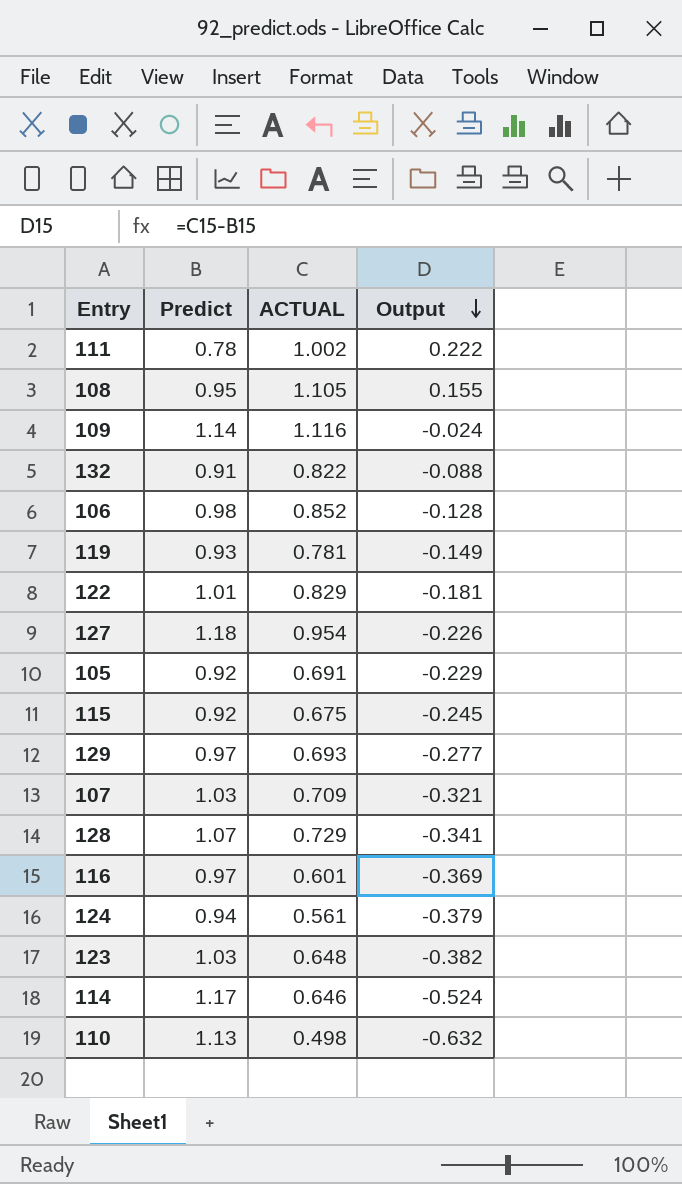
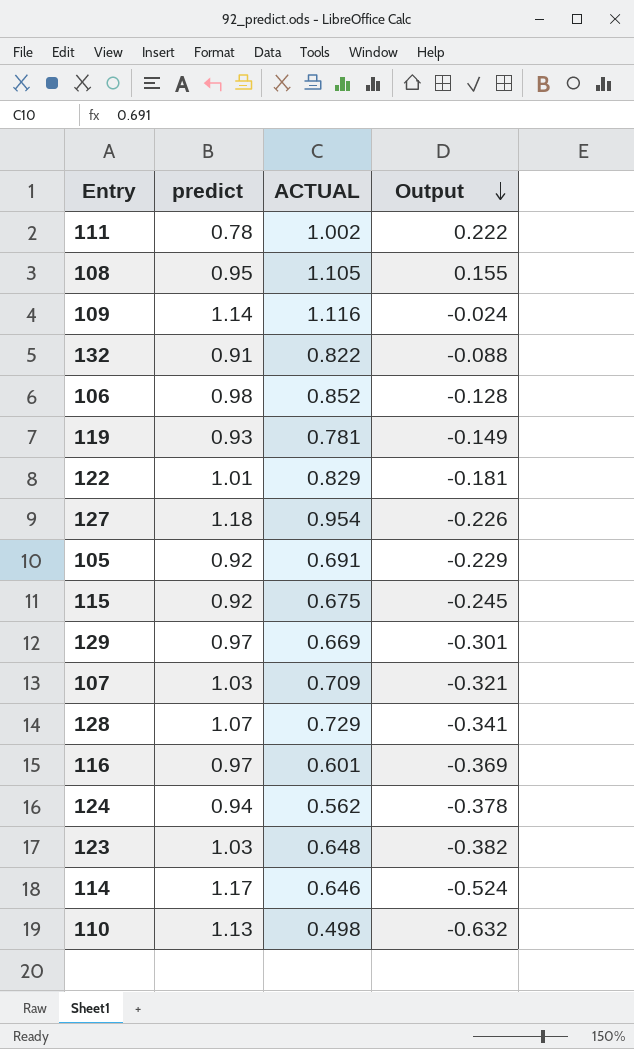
column name: Predict -> predict
129 | ACTUAL: 0.693 -> 0.669
129 | Output: -0.277 -> -0.301
124 | ACTUAL: 0.561 -> 0.562
124 | Output: -0.379 -> -0.378

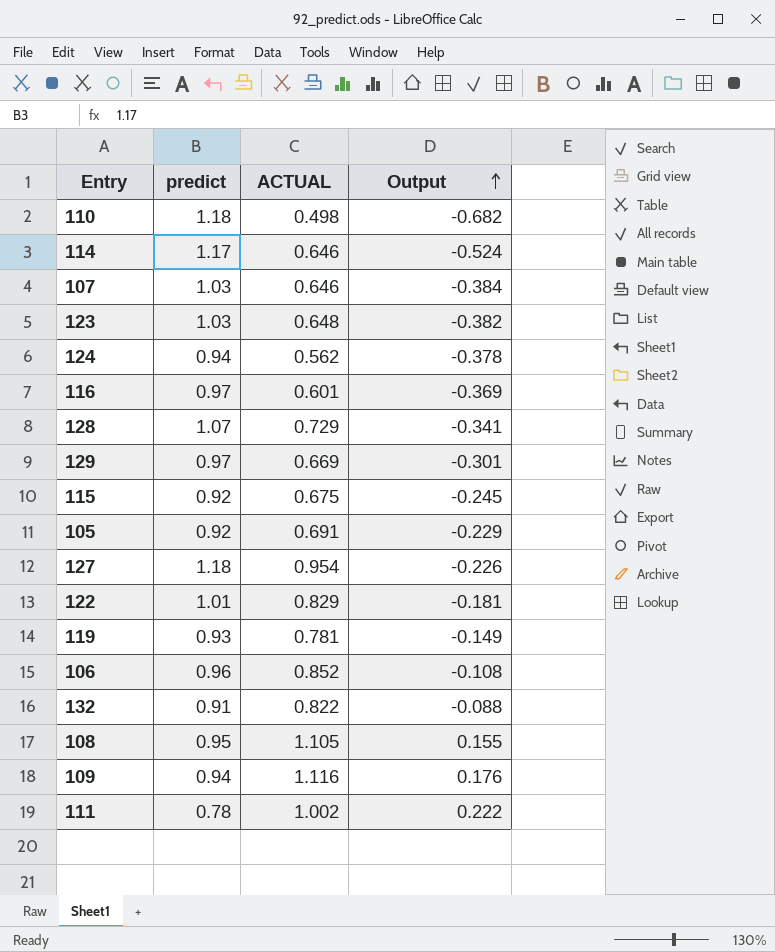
row order: Output descending -> Output ascending
110 | predict: 1.13 -> 1.18
110 | Output: -0.632 -> -0.682
107 | ACTUAL: 0.709 -> 0.646
107 | Output: -0.321 -> -0.384
106 | predict: 0.98 -> 0.96
106 | Output: -0.128 -> -0.108
109 | predict: 1.14 -> 0.94
109 | Output: -0.024 -> 0.176

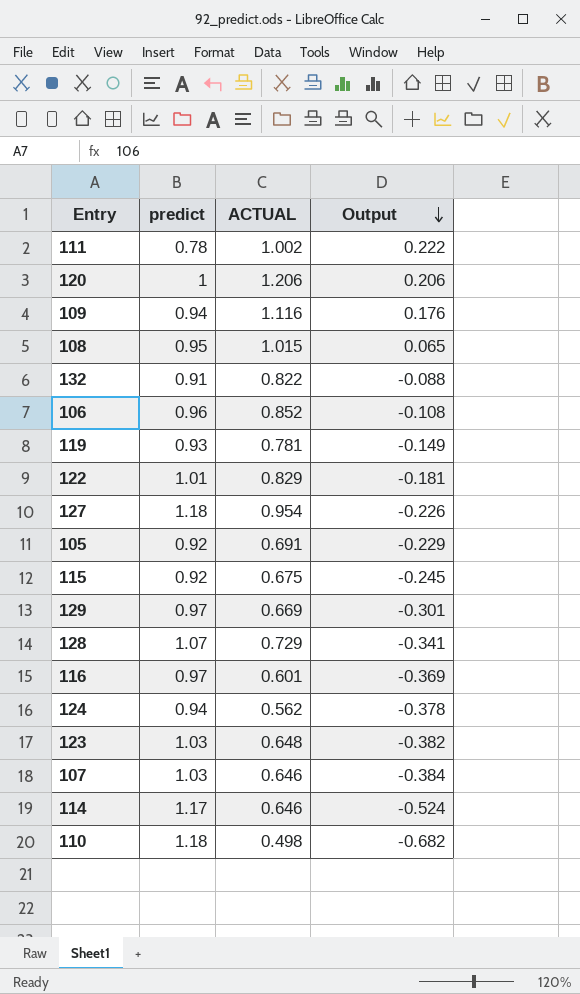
row order: Output ascending -> Output descending
row 120: none -> 1 | 1.206 | 0.206
108 | ACTUAL: 1.105 -> 1.015
108 | Output: 0.155 -> 0.065

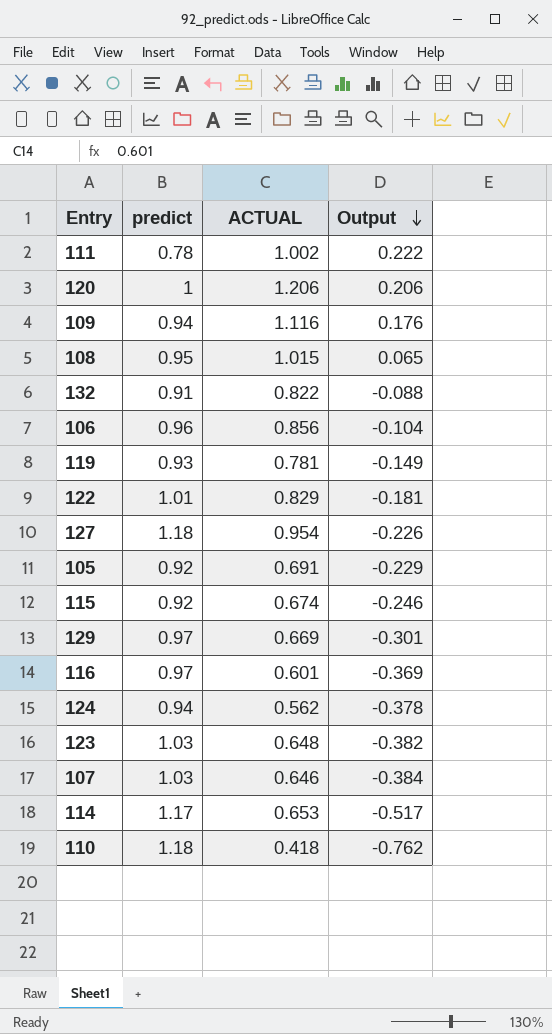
row 128: 1.07 | 0.729 | -0.341 -> none
106 | ACTUAL: 0.852 -> 0.856
106 | Output: -0.108 -> -0.104
115 | ACTUAL: 0.675 -> 0.674
115 | Output: -0.245 -> -0.246
114 | ACTUAL: 0.646 -> 0.653
114 | Output: -0.524 -> -0.517
110 | ACTUAL: 0.498 -> 0.418
110 | Output: -0.682 -> -0.762

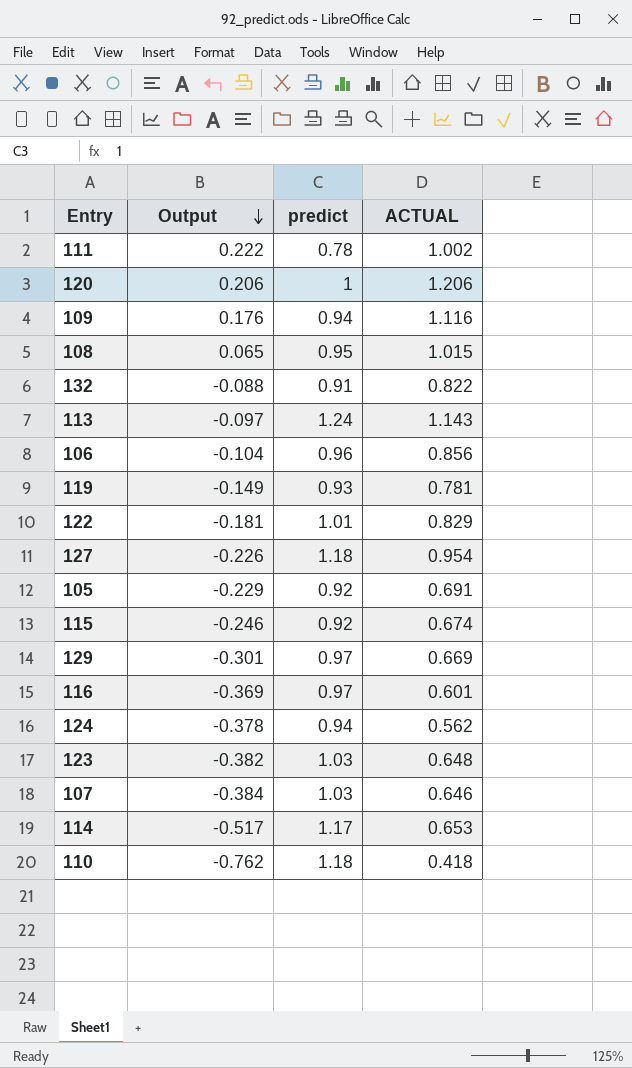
column Output | position: 4 -> 2
row 113: none -> -0.097 | 1.24 | 1.143

